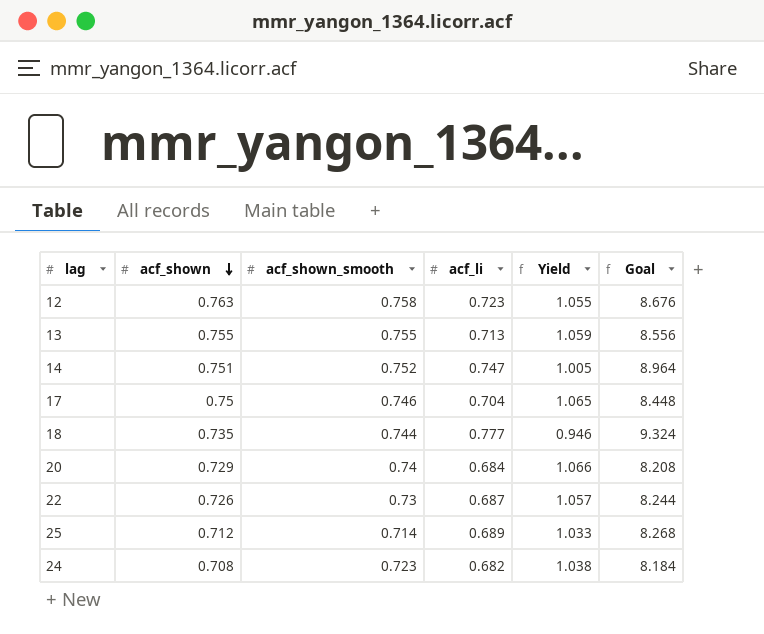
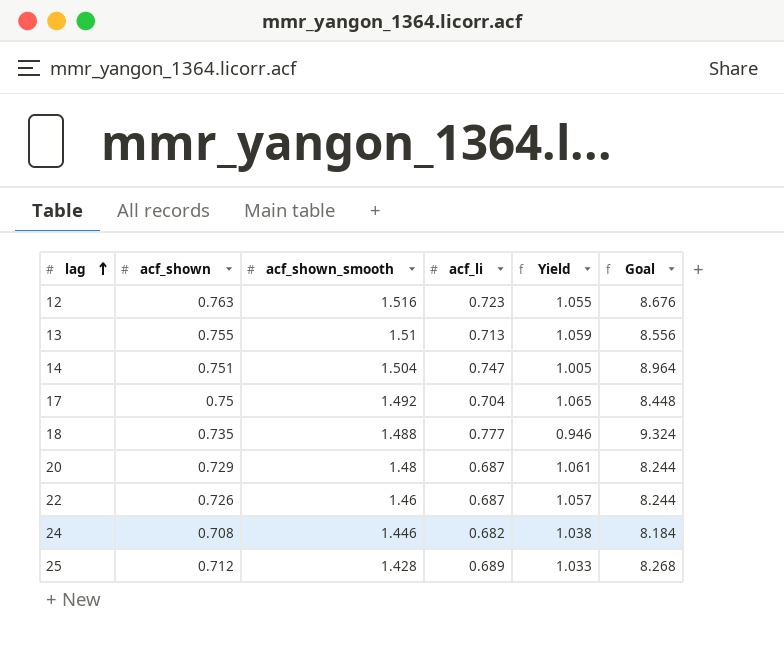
row order: acf_shown descending -> lag ascending
12 | acf_shown_smooth: 0.758 -> 1.516
13 | acf_shown_smooth: 0.755 -> 1.51
14 | acf_shown_smooth: 0.752 -> 1.504
17 | acf_shown_smooth: 0.746 -> 1.492
18 | acf_shown_smooth: 0.744 -> 1.488
20 | acf_shown_smooth: 0.74 -> 1.48
20 | acf_li: 0.684 -> 0.687
20 | Yield: 1.066 -> 1.061
20 | Goal: 8.208 -> 8.244
22 | acf_shown_smooth: 0.73 -> 1.46
24 | acf_shown_smooth: 0.723 -> 1.446
25 | acf_shown_smooth: 0.714 -> 1.428

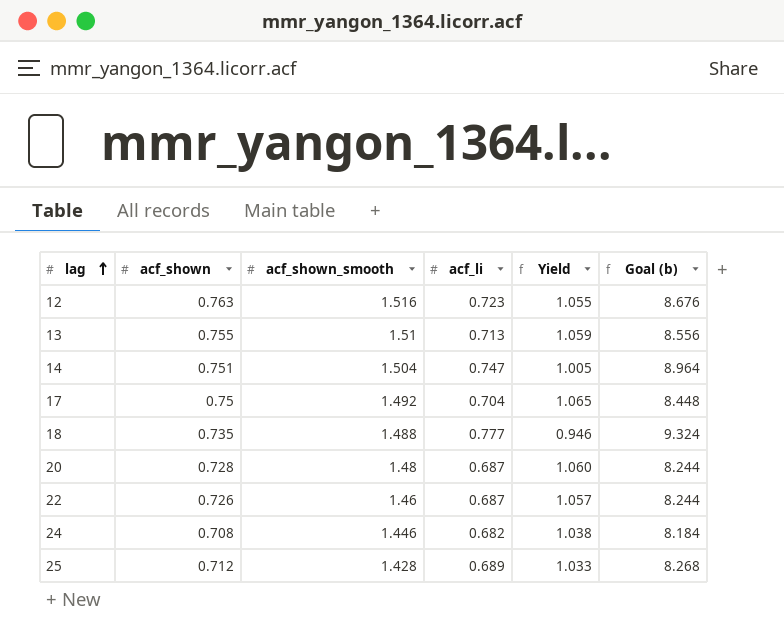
column name: Goal -> Goal (b)
20 | acf_shown: 0.729 -> 0.728
20 | Yield: 1.061 -> 1.060

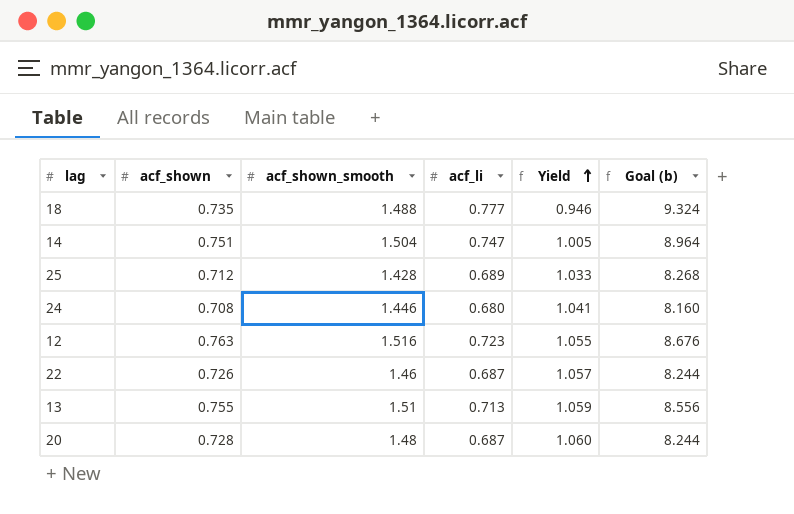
row order: lag ascending -> Yield ascending
row 17: 0.75 | 1.492 | 0.704 | 1.065 | 8.448 -> none
24 | acf_li: 0.682 -> 0.680
24 | Yield: 1.038 -> 1.041
24 | Goal (b): 8.184 -> 8.160

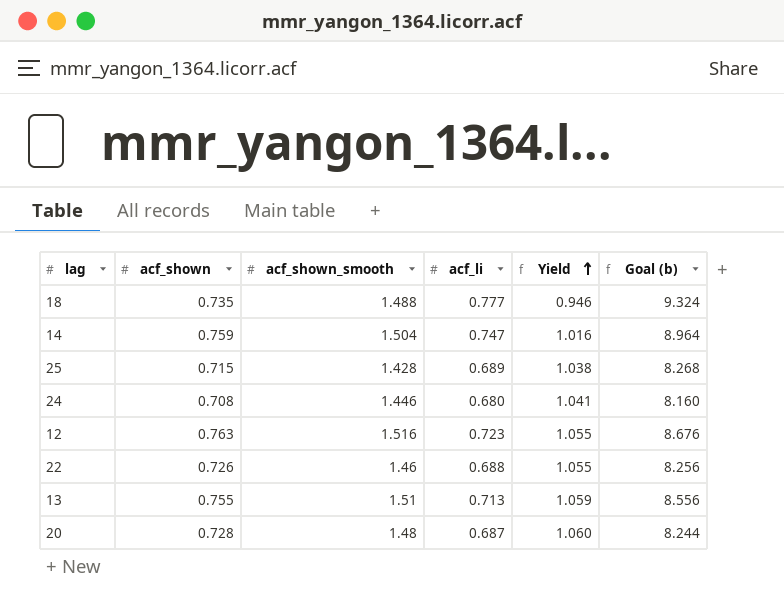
14 | acf_shown: 0.751 -> 0.759
14 | Yield: 1.005 -> 1.016
25 | acf_shown: 0.712 -> 0.715
25 | Yield: 1.033 -> 1.038
22 | acf_li: 0.687 -> 0.688
22 | Yield: 1.057 -> 1.055
22 | Goal (b): 8.244 -> 8.256

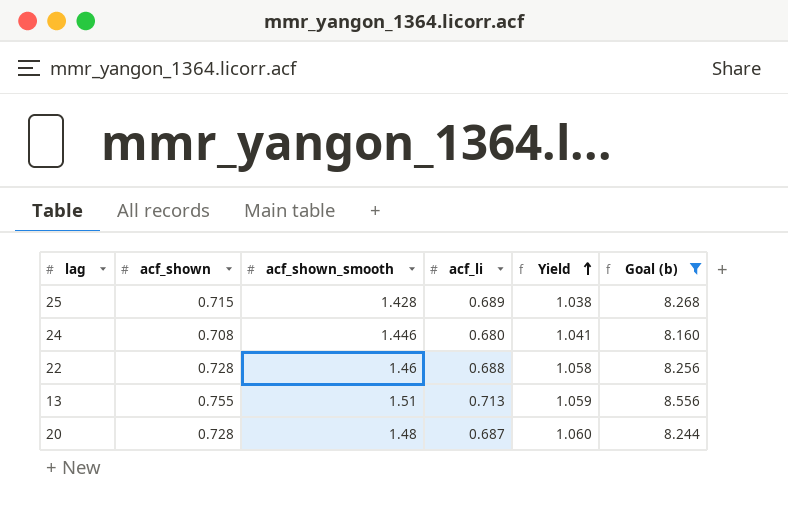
filter: none -> Goal (b) <= 8.556
22 | acf_shown: 0.726 -> 0.728
22 | Yield: 1.055 -> 1.058

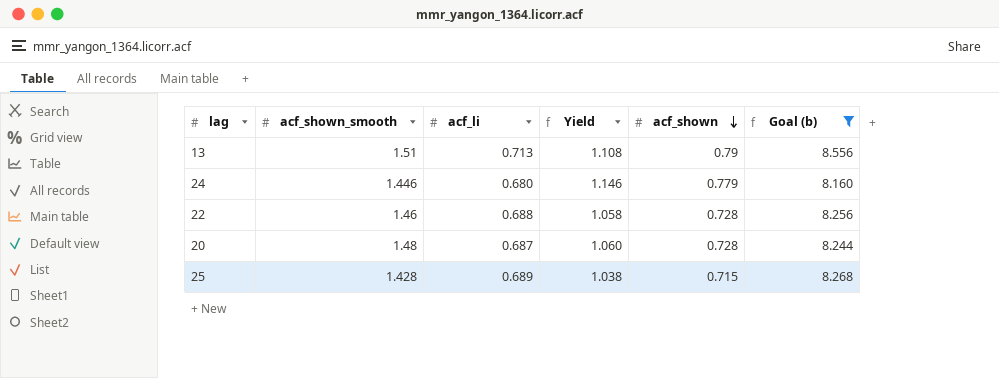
row order: Yield ascending -> acf_shown descending
column acf_shown | position: 2 -> 5
13 | Yield: 1.059 -> 1.108
13 | acf_shown: 0.755 -> 0.79
24 | Yield: 1.041 -> 1.146
24 | acf_shown: 0.708 -> 0.779

